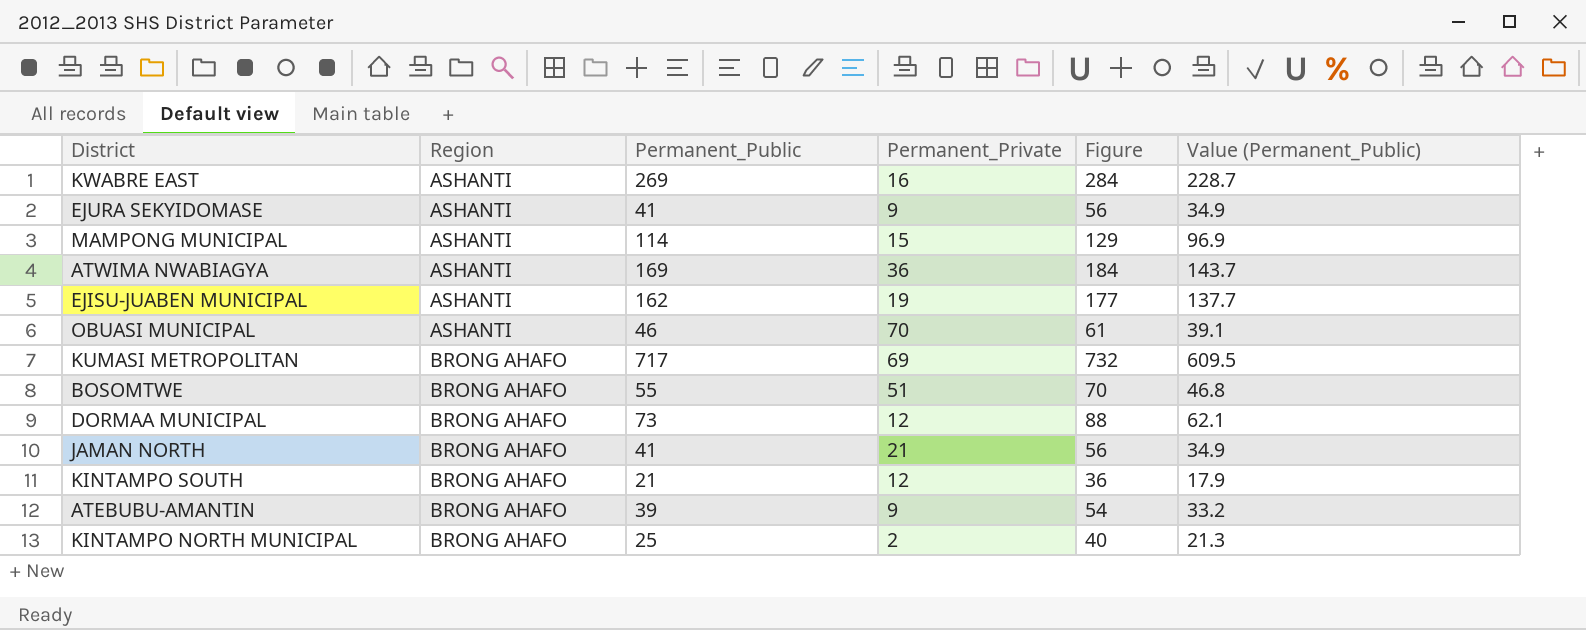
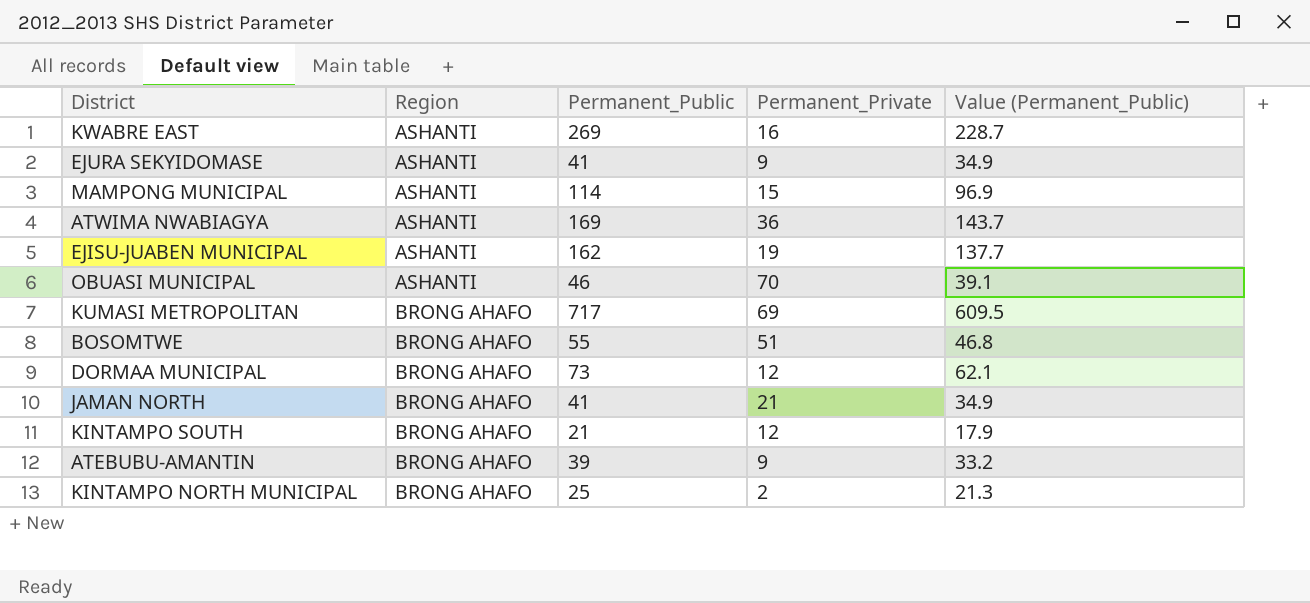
column Figure | formula: [Permanent_Public] + 15 -> none

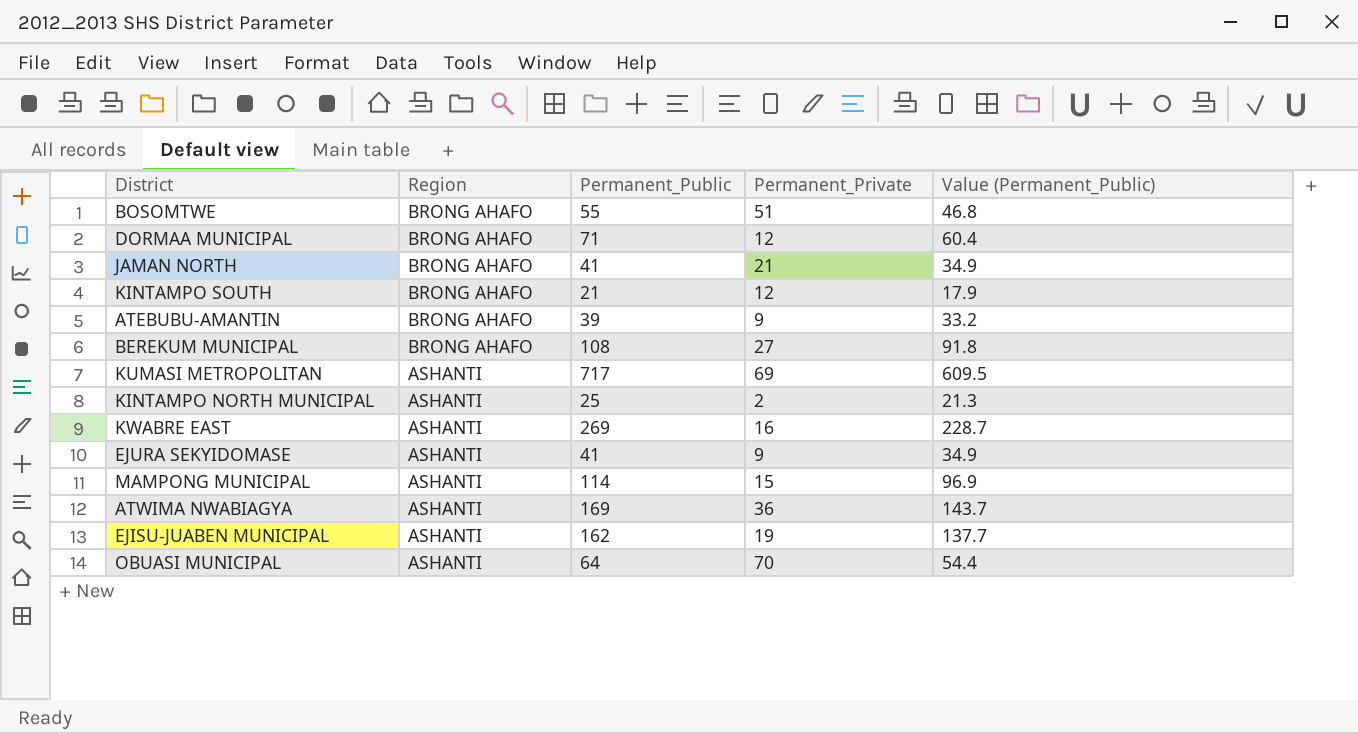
row order: Region ascending -> Region descending
DORMAA MUNICIPAL | Permanent_Public: 73 -> 71
DORMAA MUNICIPAL | Value (Permanent_Public): 62.1 -> 60.4
row BEREKUM MUNICIPAL: none -> BRONG AHAFO | 108 | 27 | 91.8
KUMASI METROPOLITAN | Region: BRONG AHAFO -> ASHANTI
KINTAMPO NORTH MUNICIPAL | Region: BRONG AHAFO -> ASHANTI
OBUASI MUNICIPAL | Permanent_Public: 46 -> 64
OBUASI MUNICIPAL | Value (Permanent_Public): 39.1 -> 54.4

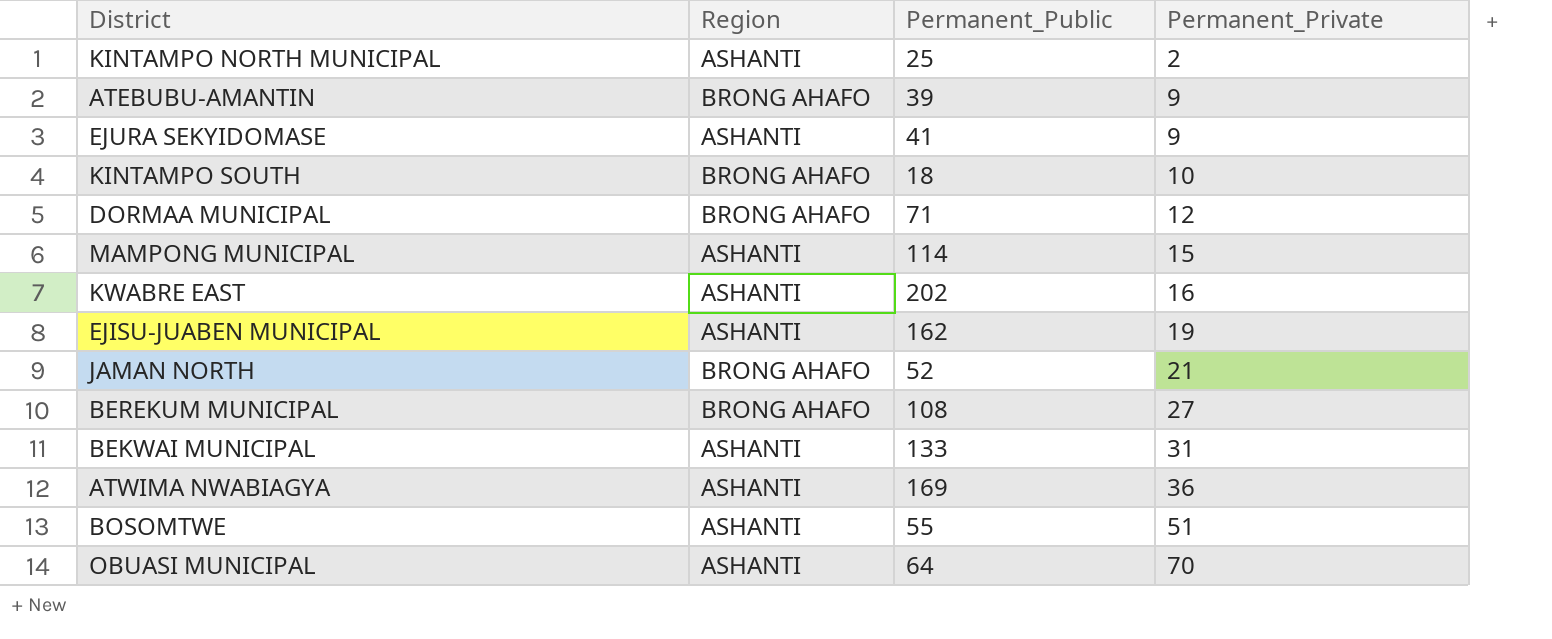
row order: Region descending -> Permanent_Private ascending
column Value (Permanent_Public) | formula: [Permanent_Public] * 0.85 -> none
row KUMASI METROPOLITAN: ASHANTI | 717 | 69 | 609.5 -> none
KINTAMPO SOUTH | Permanent_Public: 21 -> 18
KINTAMPO SOUTH | Permanent_Private: 12 -> 10
KWABRE EAST | Permanent_Public: 269 -> 202
JAMAN NORTH | Permanent_Public: 41 -> 52
row BEKWAI MUNICIPAL: none -> ASHANTI | 133 | 31
BOSOMTWE | Region: BRONG AHAFO -> ASHANTI

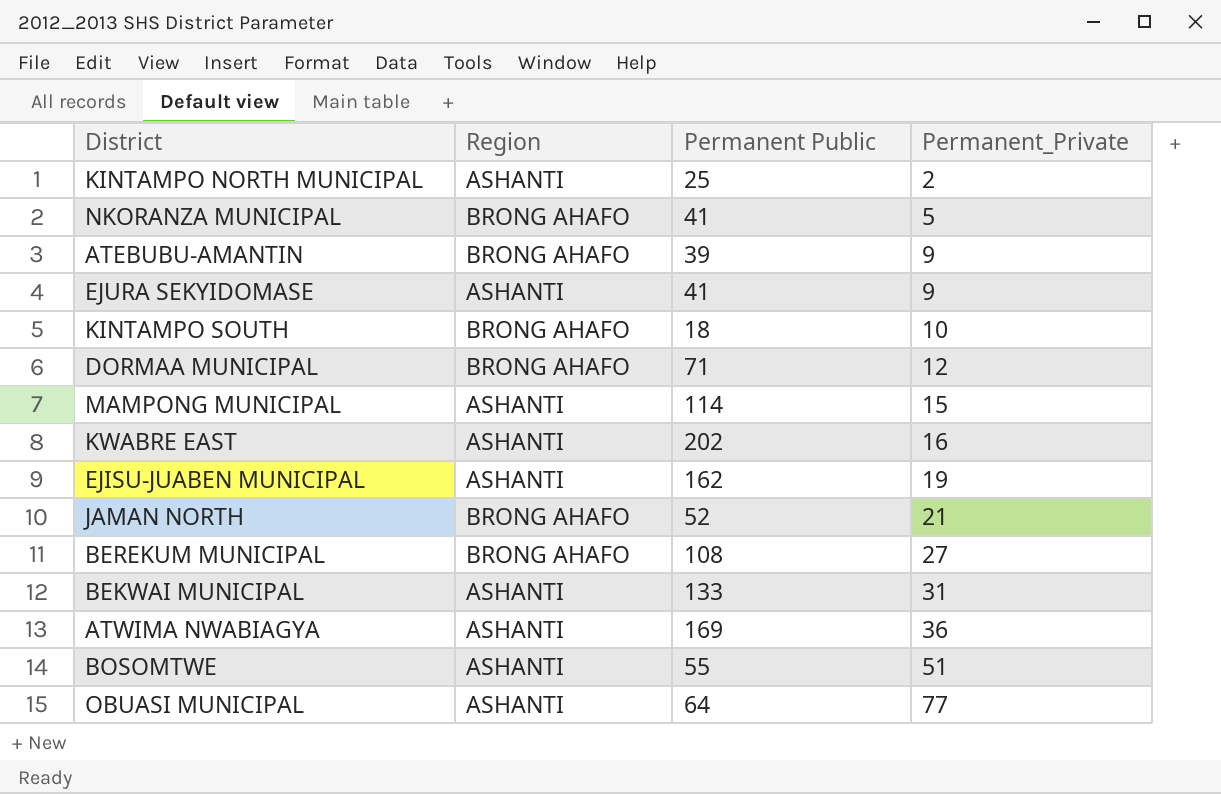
column name: Permanent_Public -> Permanent Public
row NKORANZA MUNICIPAL: none -> BRONG AHAFO | 41 | 5
OBUASI MUNICIPAL | Permanent_Private: 70 -> 77

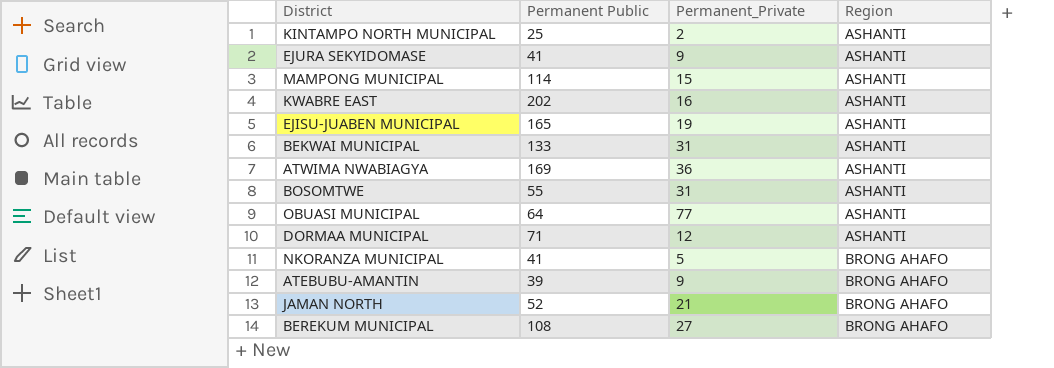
row order: Permanent_Private ascending -> Region ascending
column Region | position: 2 -> 4
row KINTAMPO SOUTH: BRONG AHAFO | 18 | 10 -> none
EJISU-JUABEN MUNICIPAL | Permanent Public: 162 -> 165
BOSOMTWE | Permanent_Private: 51 -> 31
DORMAA MUNICIPAL | Region: BRONG AHAFO -> ASHANTI

